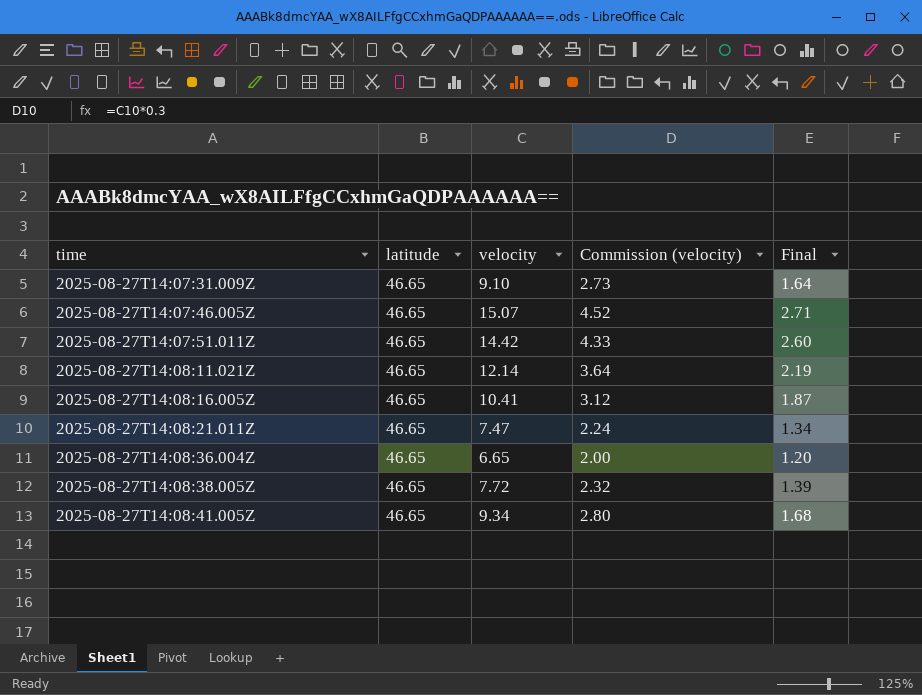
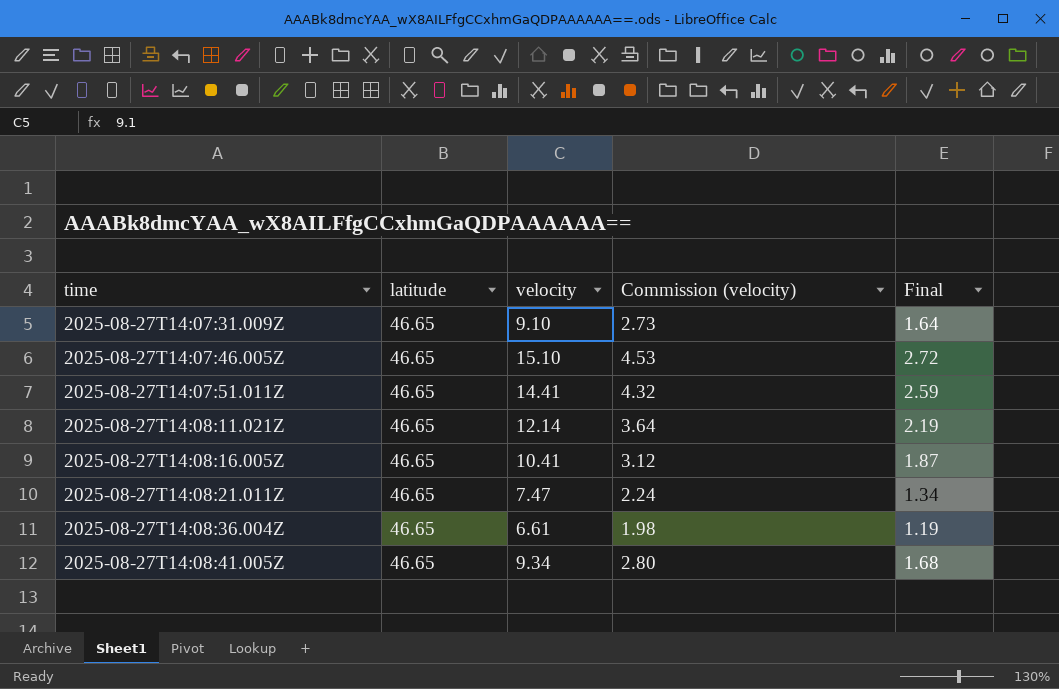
row 2025-08-27T14:08:38.005Z: 46.65 | 7.72 | 2.32 | 1.39 -> none
2025-08-27T14:07:46.005Z | velocity: 15.07 -> 15.10
2025-08-27T14:07:46.005Z | Commission (velocity): 4.52 -> 4.53
2025-08-27T14:07:46.005Z | Final: 2.71 -> 2.72
2025-08-27T14:07:51.011Z | velocity: 14.42 -> 14.41
2025-08-27T14:07:51.011Z | Commission (velocity): 4.33 -> 4.32
2025-08-27T14:07:51.011Z | Final: 2.60 -> 2.59
2025-08-27T14:08:36.004Z | velocity: 6.65 -> 6.61
2025-08-27T14:08:36.004Z | Commission (velocity): 2.00 -> 1.98
2025-08-27T14:08:36.004Z | Final: 1.20 -> 1.19

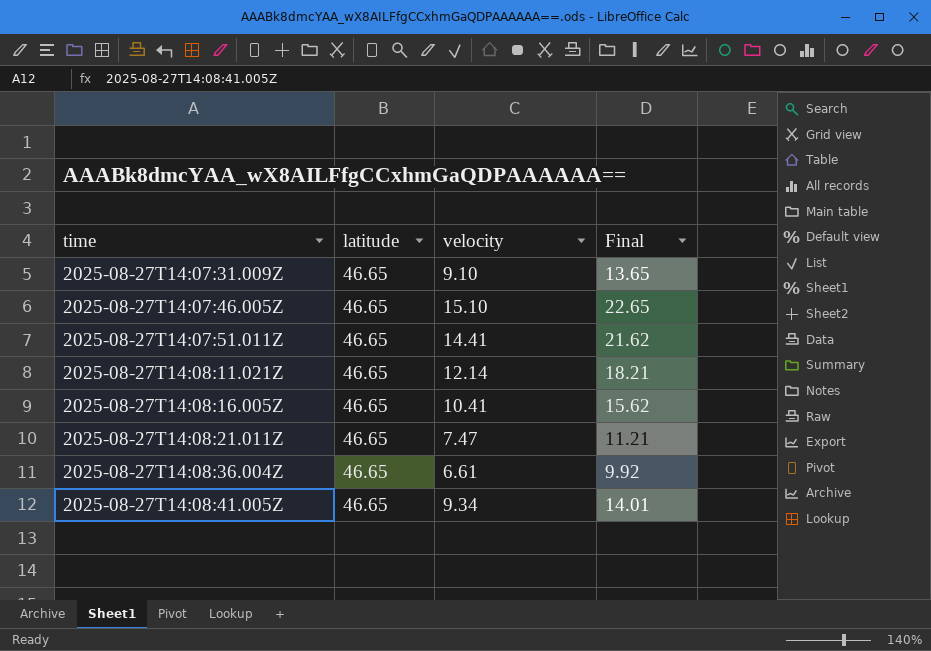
column Commission (velocity) | formula: [velocity] * 0.3 -> none
column Final | formula: [velocity] * 0.18 -> [velocity] * 1.5

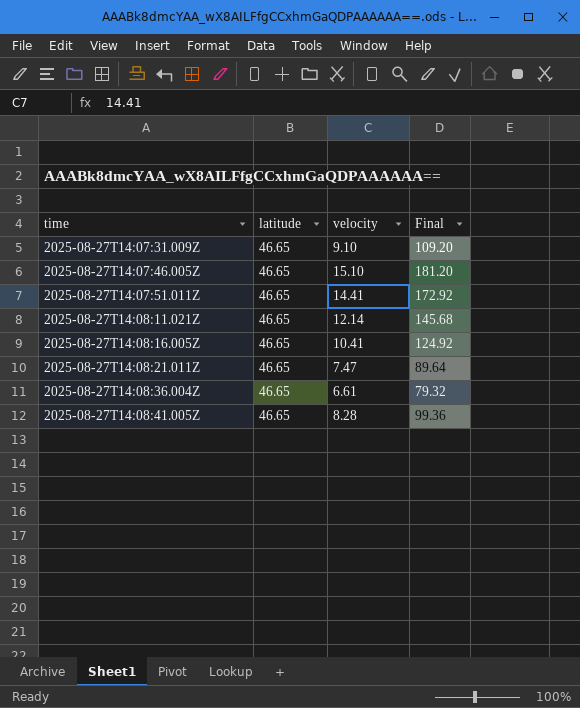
column Final | formula: [velocity] * 1.5 -> [velocity] * 12
2025-08-27T14:08:41.005Z | velocity: 9.34 -> 8.28

